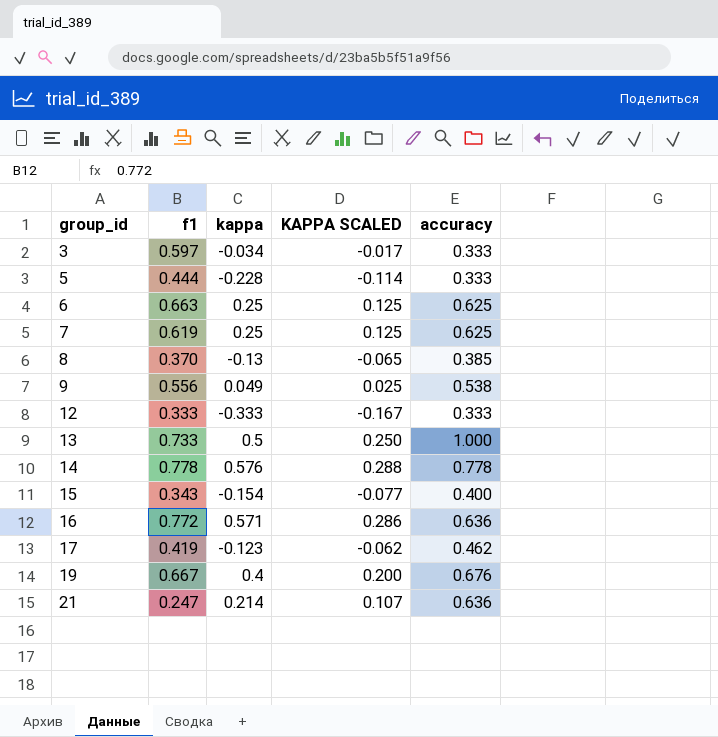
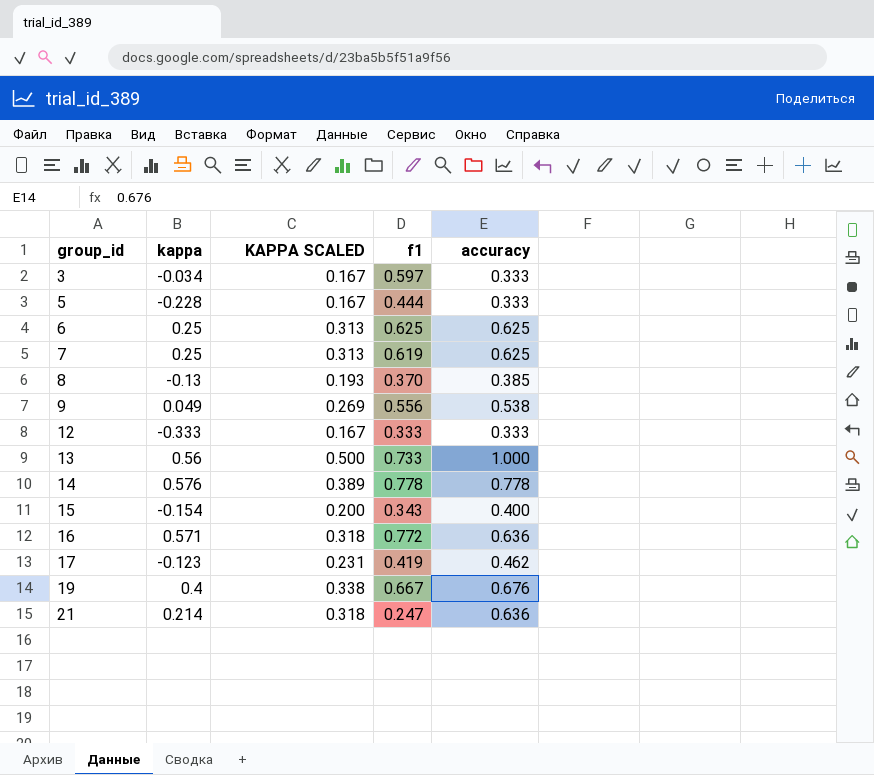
column KAPPA SCALED | formula: [kappa] * 0.5 -> [accuracy] * 0.5
column f1 | position: 2 -> 4
6 | f1: 0.663 -> 0.625
13 | kappa: 0.5 -> 0.56

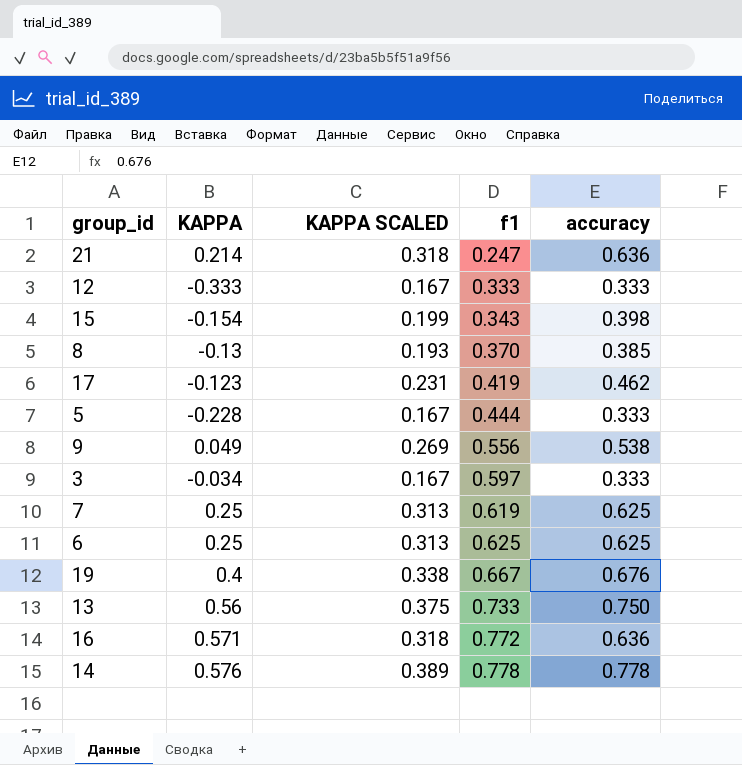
row order: group_id ascending -> f1 ascending
column name: kappa -> KAPPA
15 | KAPPA SCALED: 0.200 -> 0.199
15 | accuracy: 0.400 -> 0.398
13 | KAPPA SCALED: 0.500 -> 0.375
13 | accuracy: 1.000 -> 0.750

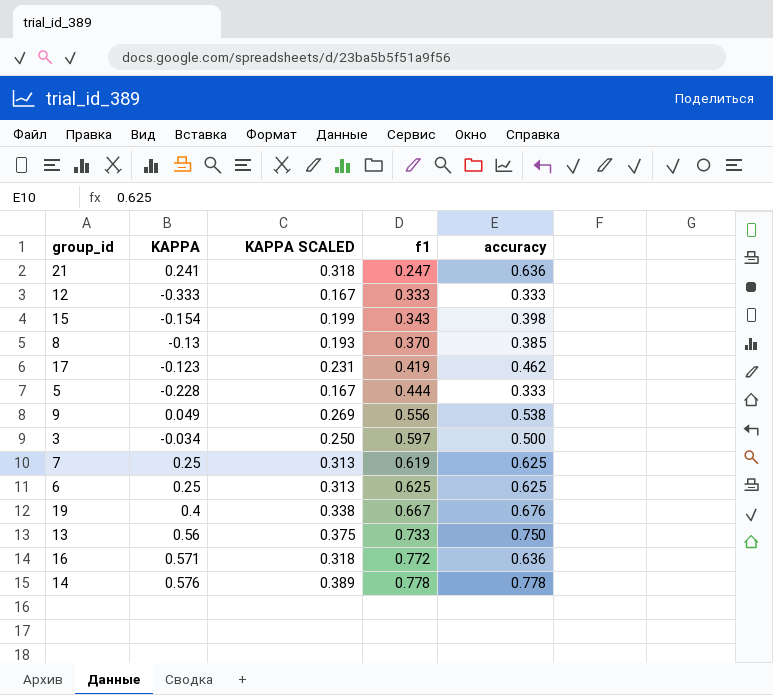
21 | KAPPA: 0.214 -> 0.241
3 | KAPPA SCALED: 0.167 -> 0.250
3 | accuracy: 0.333 -> 0.500

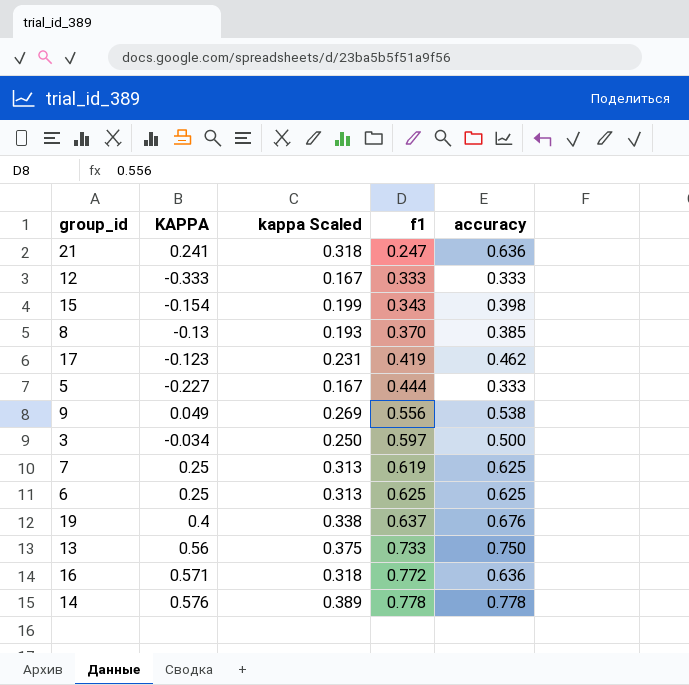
column name: KAPPA SCALED -> kappa Scaled
5 | KAPPA: -0.228 -> -0.227
19 | f1: 0.667 -> 0.637

